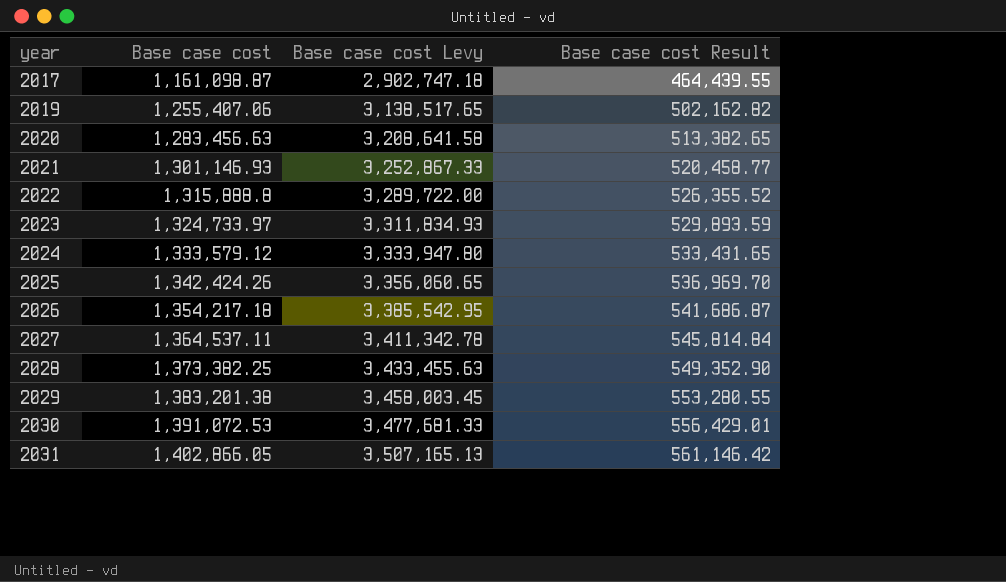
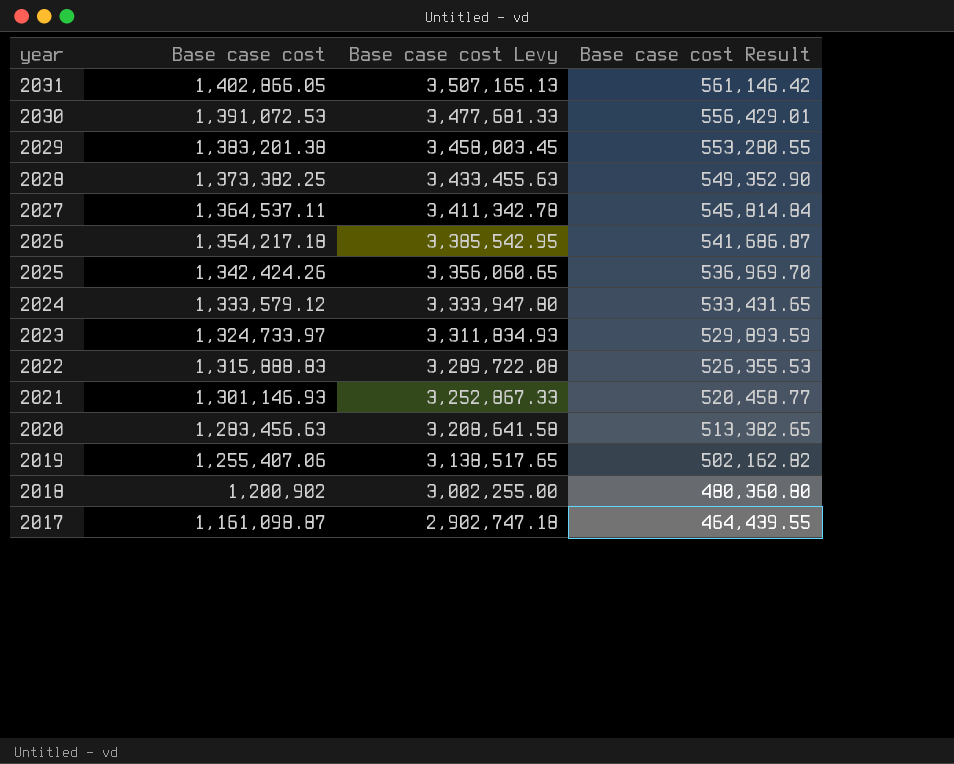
row order: year ascending -> year descending
2022 | Base case cost: 1,315,888.8 -> 1,315,888.83
2022 | Base case cost Levy: 3,289,722.00 -> 3,289,722.08
2022 | Base case cost Result: 526,355.52 -> 526,355.53
row 2018: none -> 1,200,902 | 3,002,255.00 | 480,360.80

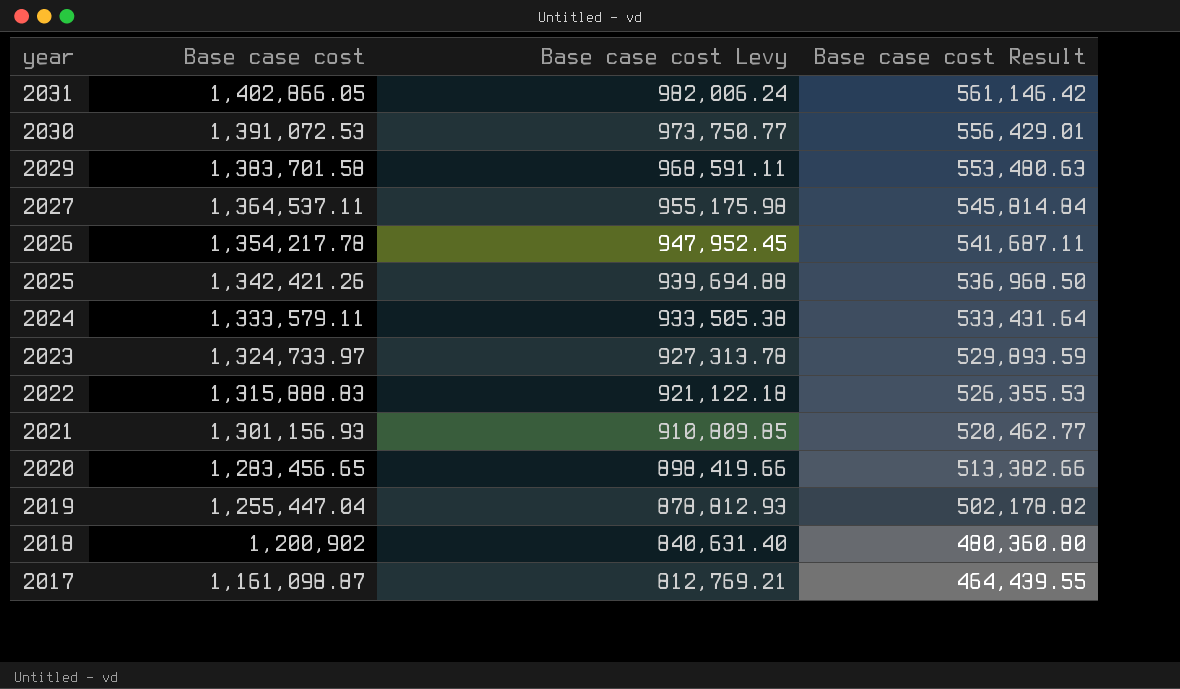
column Base case cost Levy | formula: [Base case cost] * 2.5 -> [Base case cost] * 0.7
row 2028: 1,373,382.25 | 3,433,455.63 | 549,352.90 -> none
2029 | Base case cost: 1,383,201.38 -> 1,383,701.58
2029 | Base case cost Result: 553,280.55 -> 553,480.63
2026 | Base case cost: 1,354,217.18 -> 1,354,217.78
2026 | Base case cost Result: 541,686.87 -> 541,687.11
2025 | Base case cost: 1,342,424.26 -> 1,342,421.26
2025 | Base case cost Result: 536,969.70 -> 536,968.50
2024 | Base case cost: 1,333,579.12 -> 1,333,579.11
2024 | Base case cost Result: 533,431.65 -> 533,431.64
2021 | Base case cost: 1,301,146.93 -> 1,301,156.93
2021 | Base case cost Result: 520,458.77 -> 520,462.77
2020 | Base case cost: 1,283,456.63 -> 1,283,456.65
2020 | Base case cost Result: 513,382.65 -> 513,382.66
2019 | Base case cost: 1,255,407.06 -> 1,255,447.04
2019 | Base case cost Result: 502,162.82 -> 502,178.82

